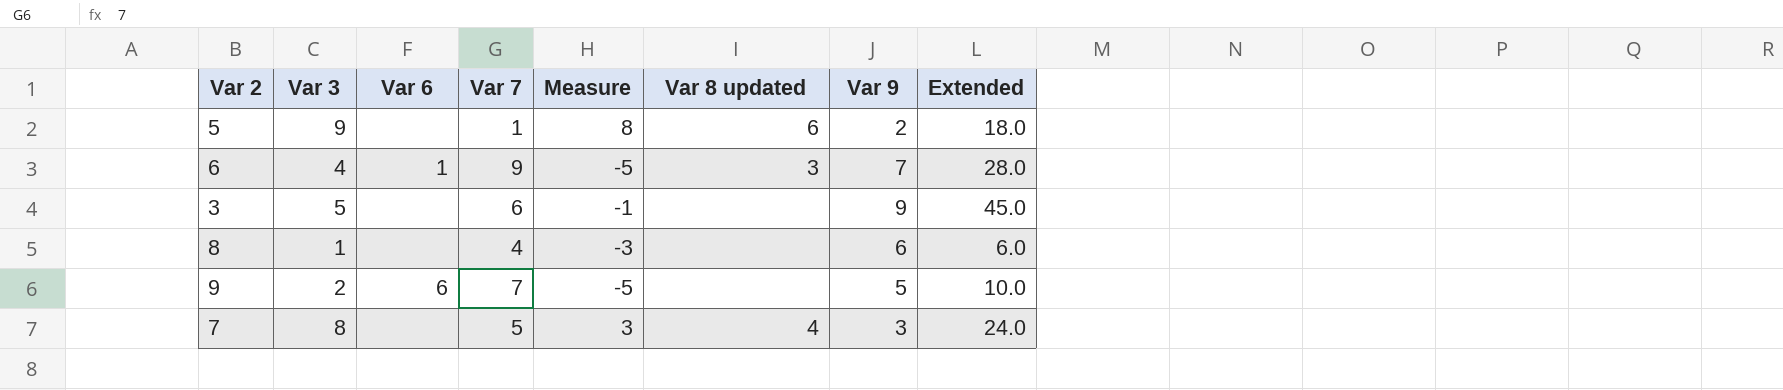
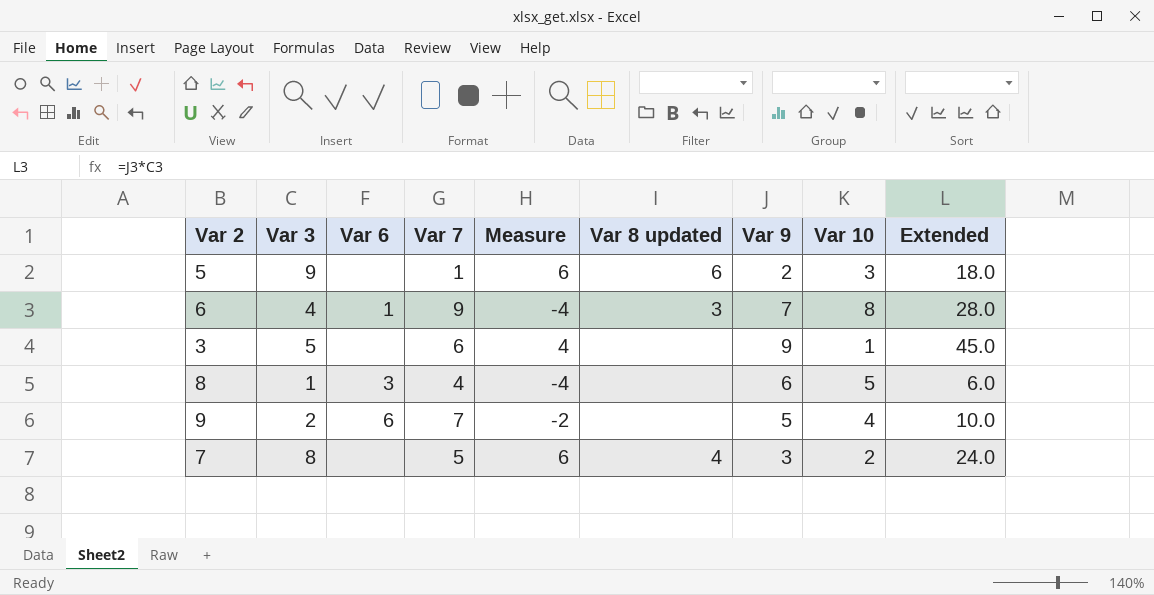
column Measure | formula: [Var 3] - [Var 7] -> [Var 3] - [Var 10]
column Var 10 | position: none -> 8
8 | Var 6: none -> 3

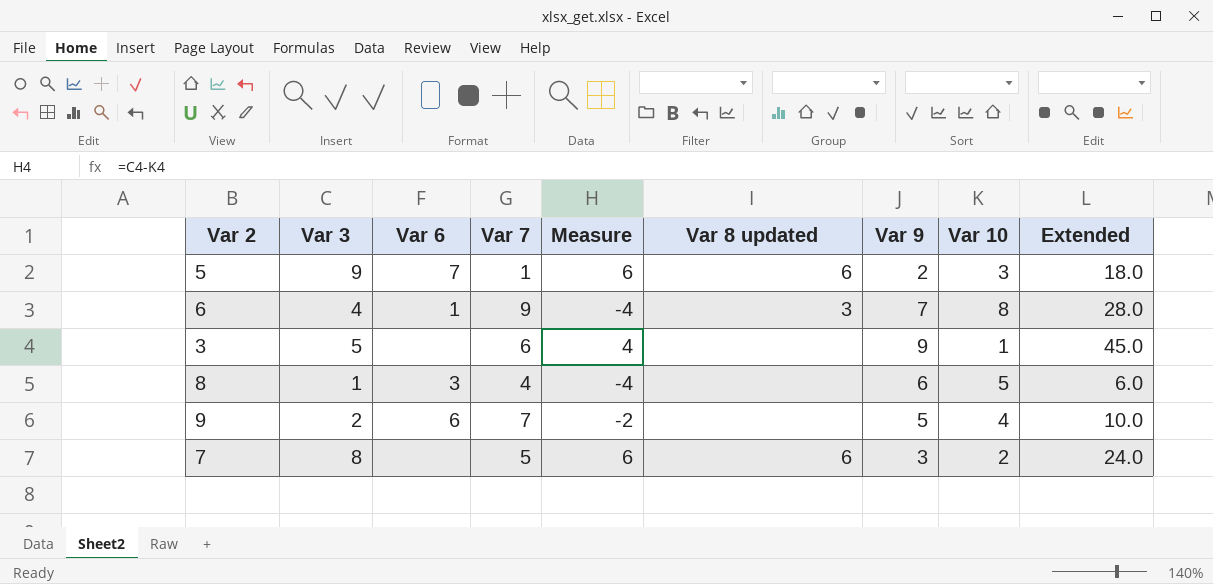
5 | Var 6: none -> 7
7 | Var 8 updated: 4 -> 6

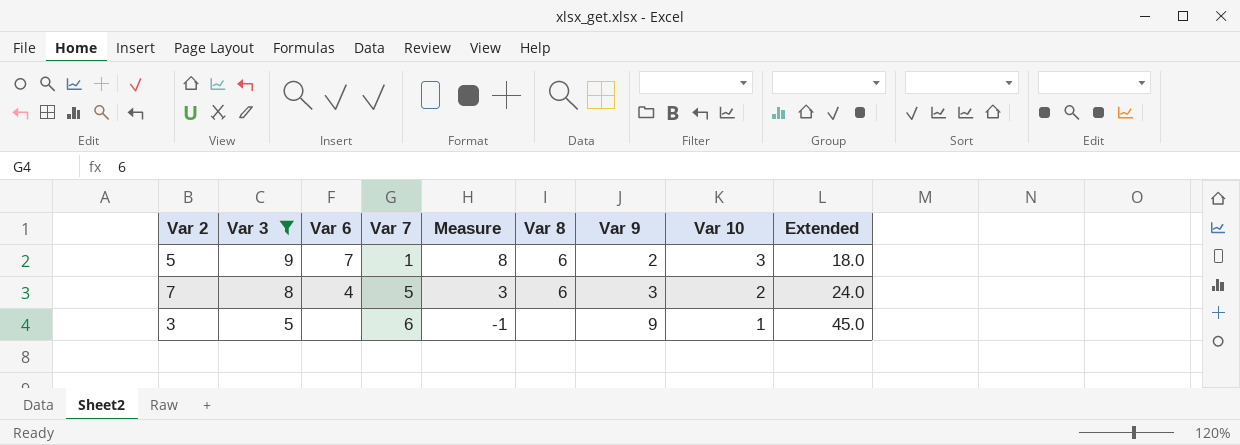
filter: none -> Var 3 >= 5
row order: none -> Var 3 descending
column Measure | formula: [Var 3] - [Var 10] -> [Var 3] - [Var 7]
column name: Var 8 updated -> Var 8
7 | Var 6: none -> 4

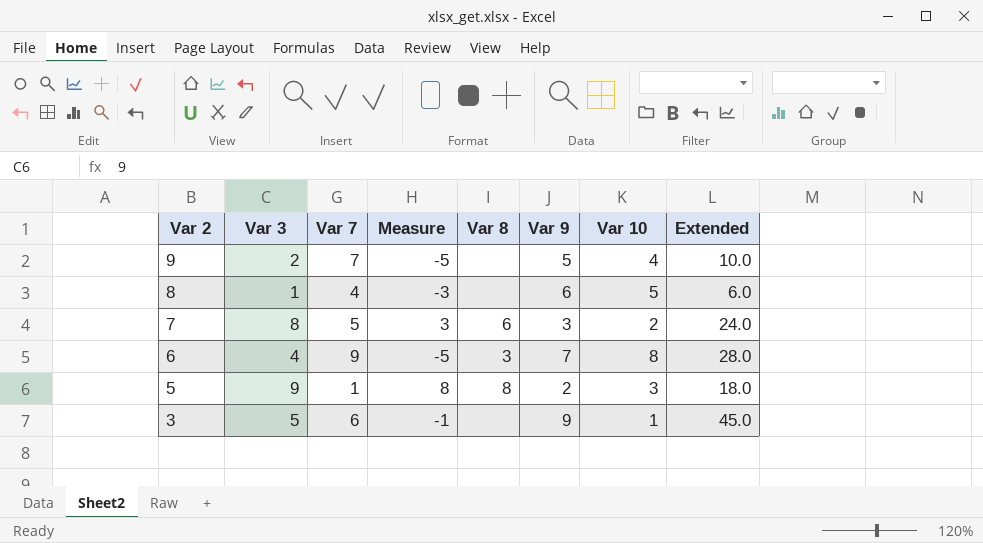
filter: Var 3 >= 5 -> none
row order: Var 3 descending -> Var 2 descending
column Var 6 | position: 3 -> none
5 | Var 8: 6 -> 8

